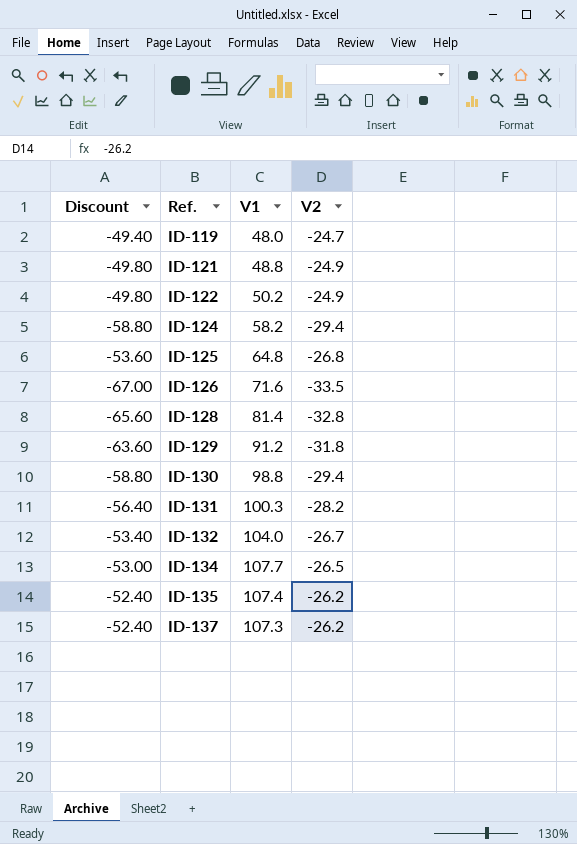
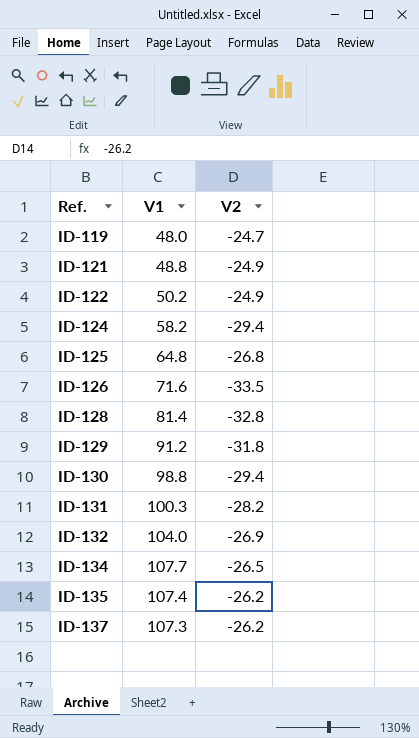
column Discount | formula: [V2] * 2 -> none
ID-132 | V2: -26.7 -> -26.9

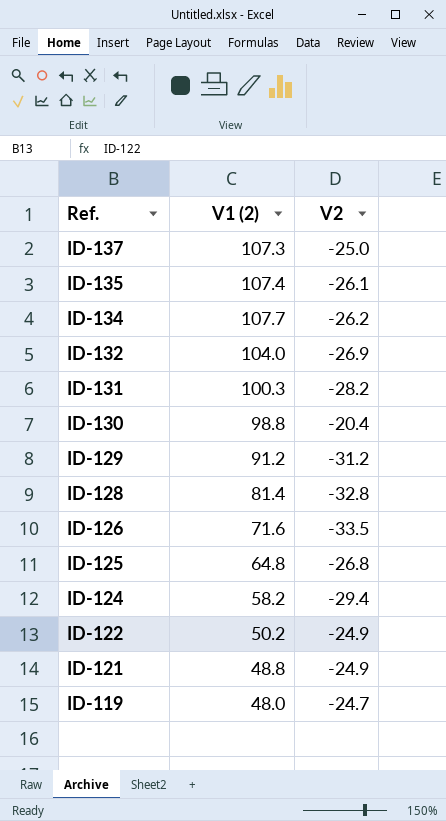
row order: Ref. ascending -> Ref. descending
column name: V1 -> V1 (2)
ID-137 | V2: -26.2 -> -25.0
ID-135 | V2: -26.2 -> -26.1
ID-134 | V2: -26.5 -> -26.2
ID-130 | V2: -29.4 -> -20.4
ID-129 | V2: -31.8 -> -31.2

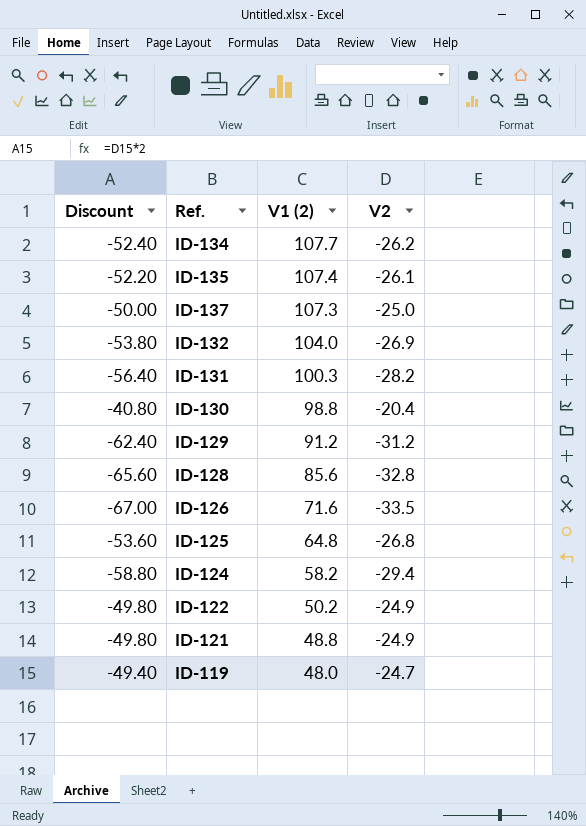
row order: Ref. descending -> V1 (2) descending
column Discount | formula: none -> [V2] * 2
ID-128 | V1 (2): 81.4 -> 85.6

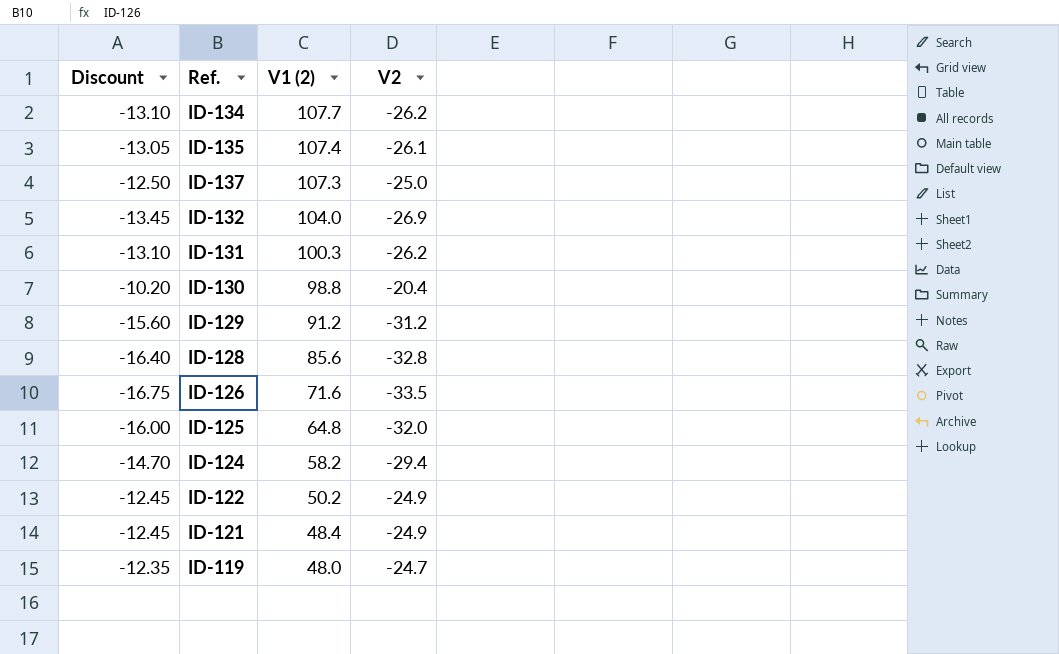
column Discount | formula: [V2] * 2 -> [V2] * 0.5
ID-131 | V2: -28.2 -> -26.2
ID-125 | V2: -26.8 -> -32.0
ID-121 | V1 (2): 48.8 -> 48.4

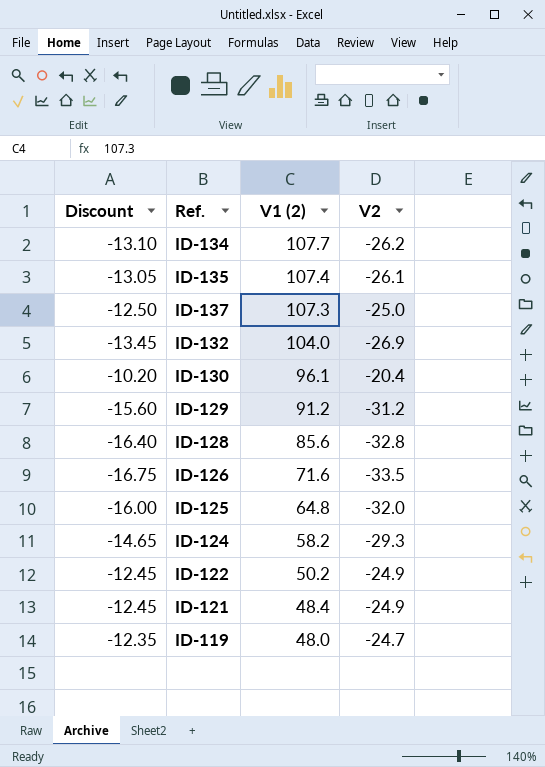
row ID-131: -13.10 | 100.3 | -26.2 -> none
ID-130 | V1 (2): 98.8 -> 96.1
ID-124 | Discount: -14.70 -> -14.65
ID-124 | V2: -29.4 -> -29.3

